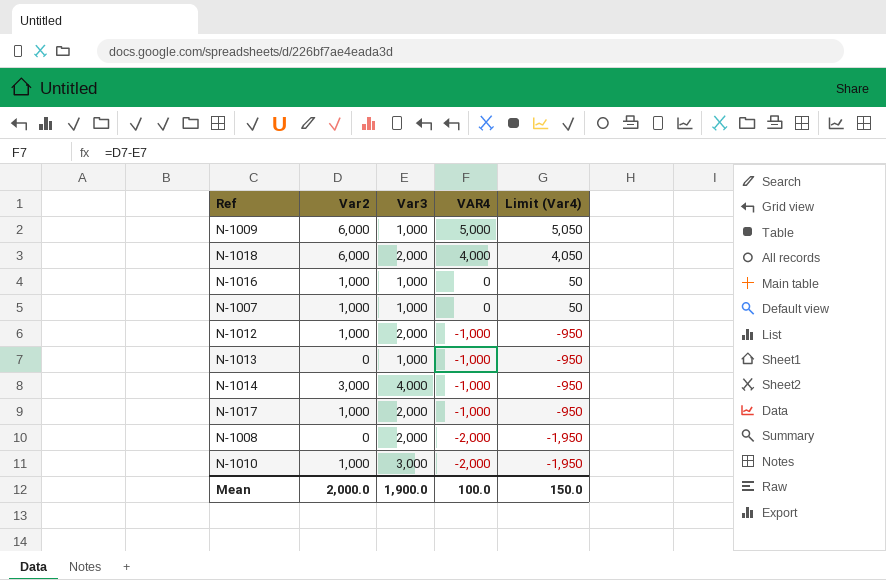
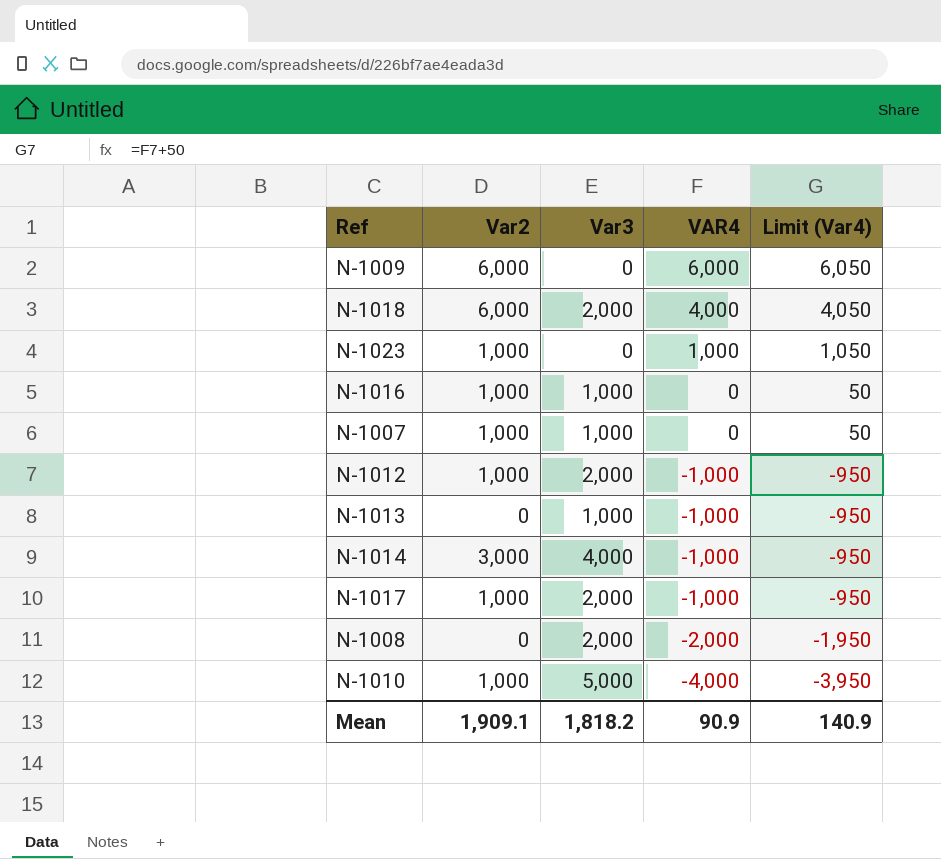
N-1009 | Var3: 1,000 -> 0
N-1009 | VAR4: 5,000 -> 6,000
N-1009 | Limit (Var4): 5,050 -> 6,050
row N-1023: none -> 1,000 | 0 | 1,000 | 1,050
N-1010 | Var3: 3,000 -> 5,000
N-1010 | VAR4: -2,000 -> -4,000
N-1010 | Limit (Var4): -1,950 -> -3,950
Mean | Var2: 2,000.0 -> 1,909.1
Mean | Var3: 1,900.0 -> 1,818.2
Mean | VAR4: 100.0 -> 90.9
Mean | Limit (Var4): 150.0 -> 140.9

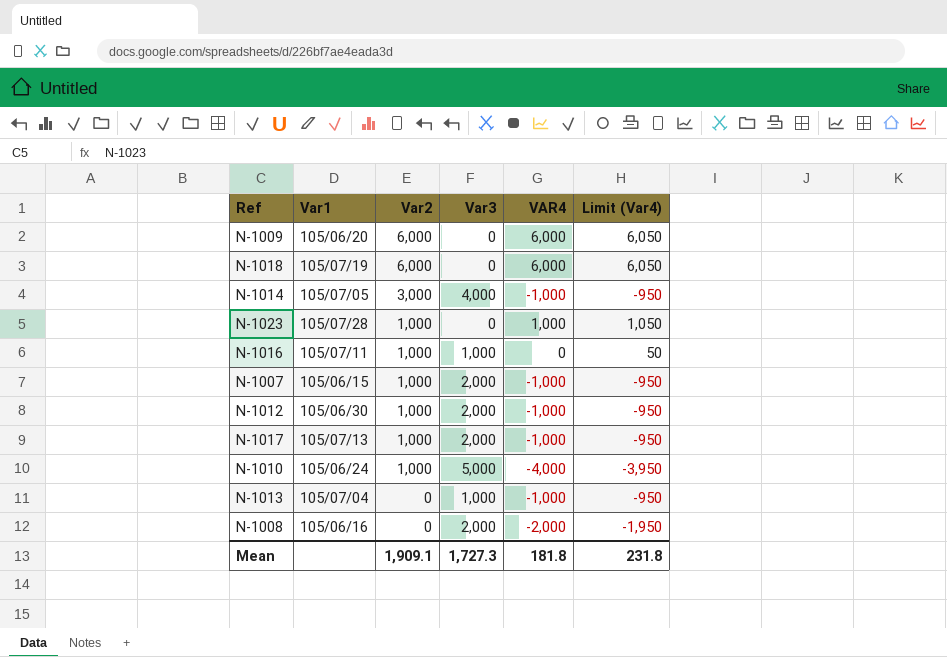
row order: VAR4 descending -> Var2 descending
column Var1 | position: none -> 2
N-1018 | Var3: 2,000 -> 0
N-1018 | VAR4: 4,000 -> 6,000
N-1018 | Limit (Var4): 4,050 -> 6,050
N-1007 | Var3: 1,000 -> 2,000
N-1007 | VAR4: 0 -> -1,000
N-1007 | Limit (Var4): 50 -> -950
Mean | Var3: 1,818.2 -> 1,727.3
Mean | VAR4: 90.9 -> 181.8
Mean | Limit (Var4): 140.9 -> 231.8

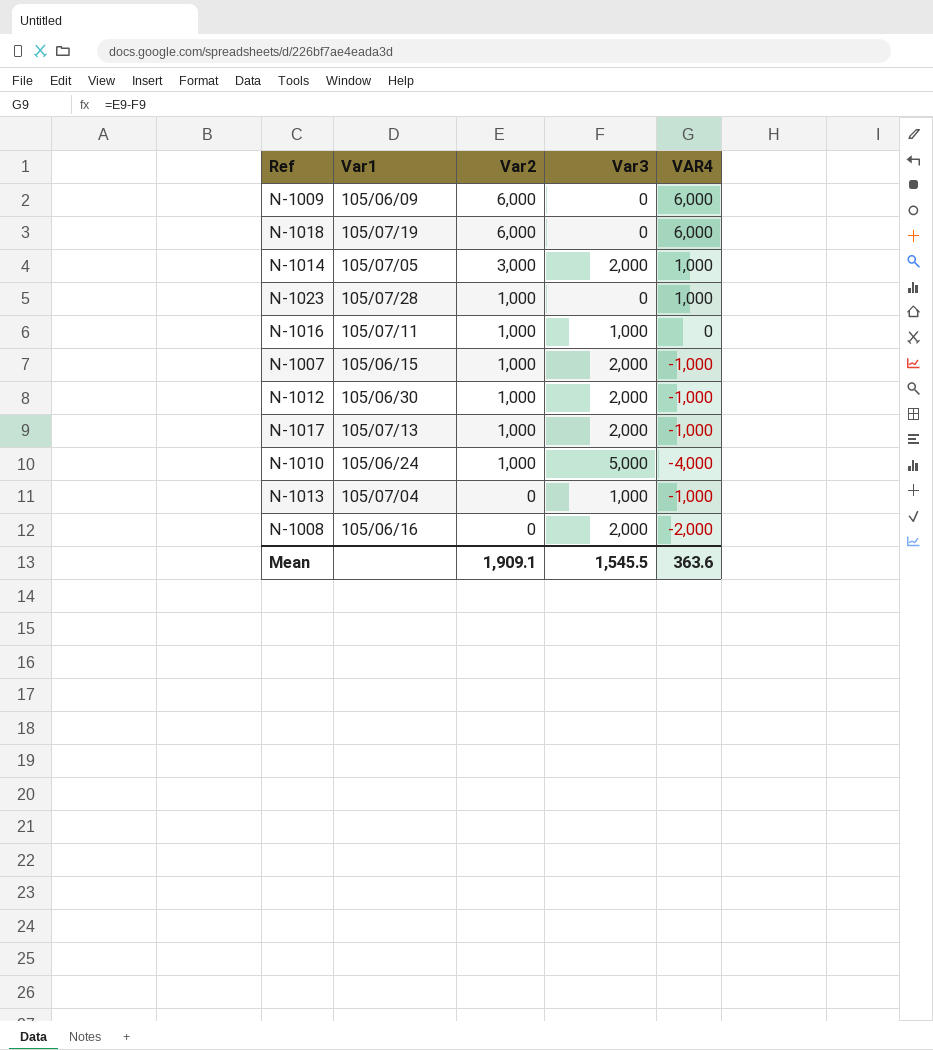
column Limit (Var4) | formula: [VAR4] + 50 -> none
N-1009 | Var1: 105/06/20 -> 105/06/09
N-1014 | Var3: 4,000 -> 2,000
N-1014 | VAR4: -1,000 -> 1,000
Mean | Var3: 1,727.3 -> 1,545.5
Mean | VAR4: 181.8 -> 363.6

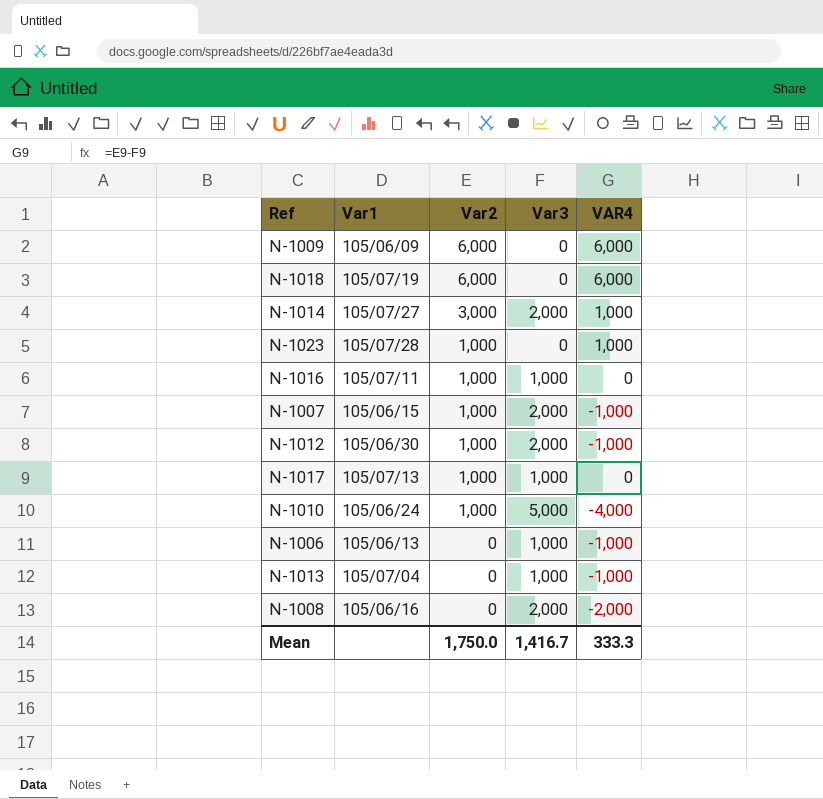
N-1014 | Var1: 105/07/05 -> 105/07/27
N-1017 | Var3: 2,000 -> 1,000
N-1017 | VAR4: -1,000 -> 0
row N-1006: none -> 105/06/13 | 0 | 1,000 | -1,000
Mean | Var2: 1,909.1 -> 1,750.0
Mean | Var3: 1,545.5 -> 1,416.7
Mean | VAR4: 363.6 -> 333.3

